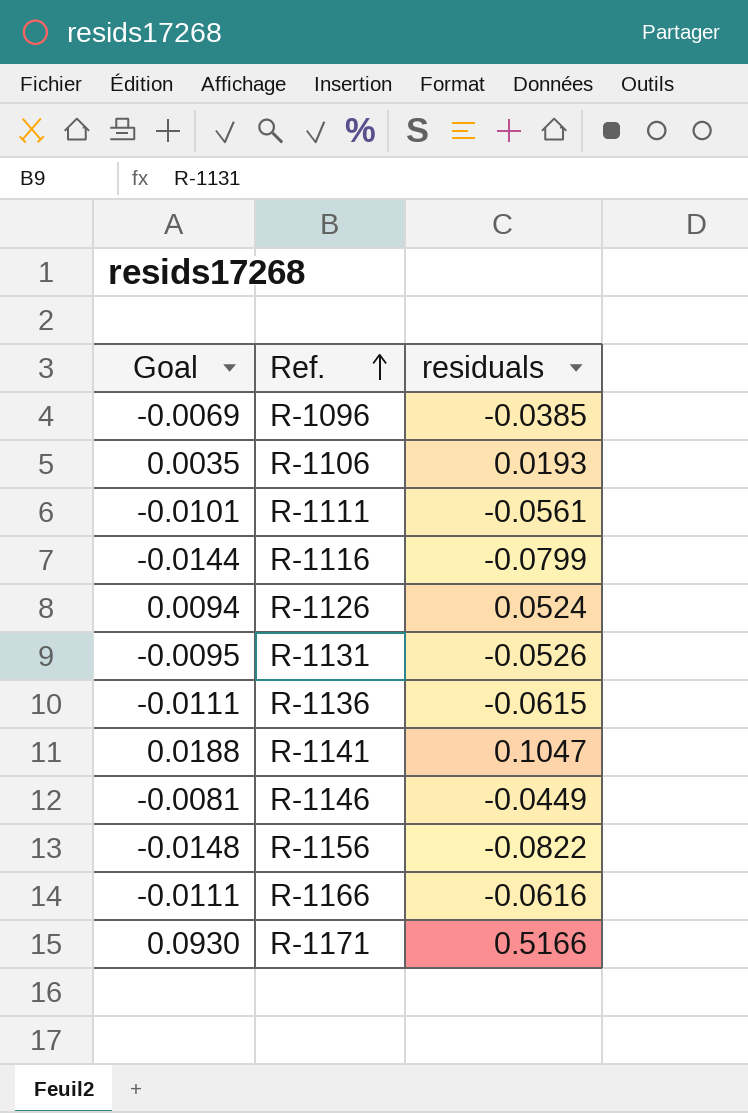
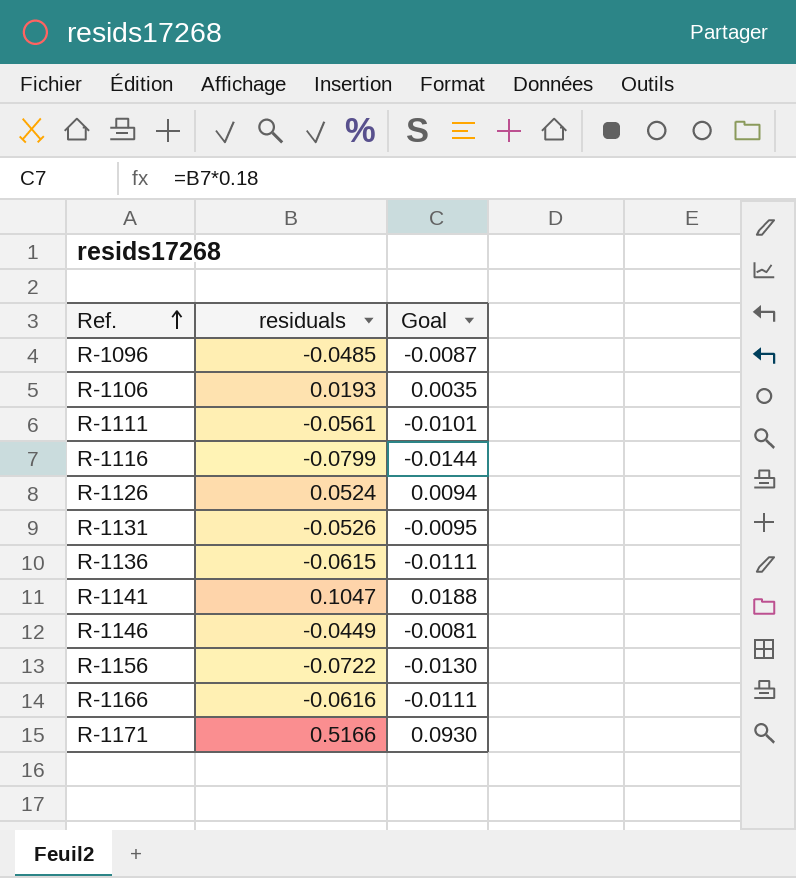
column Goal | position: 1 -> 3
R-1096 | residuals: -0.0385 -> -0.0485
R-1096 | Goal: -0.0069 -> -0.0087
R-1156 | residuals: -0.0822 -> -0.0722
R-1156 | Goal: -0.0148 -> -0.0130

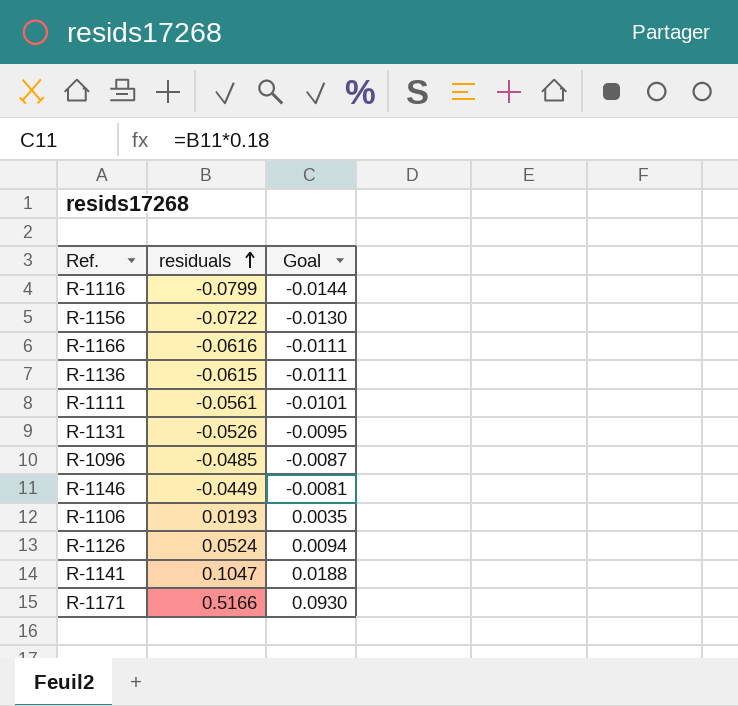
row order: Ref. ascending -> residuals ascending

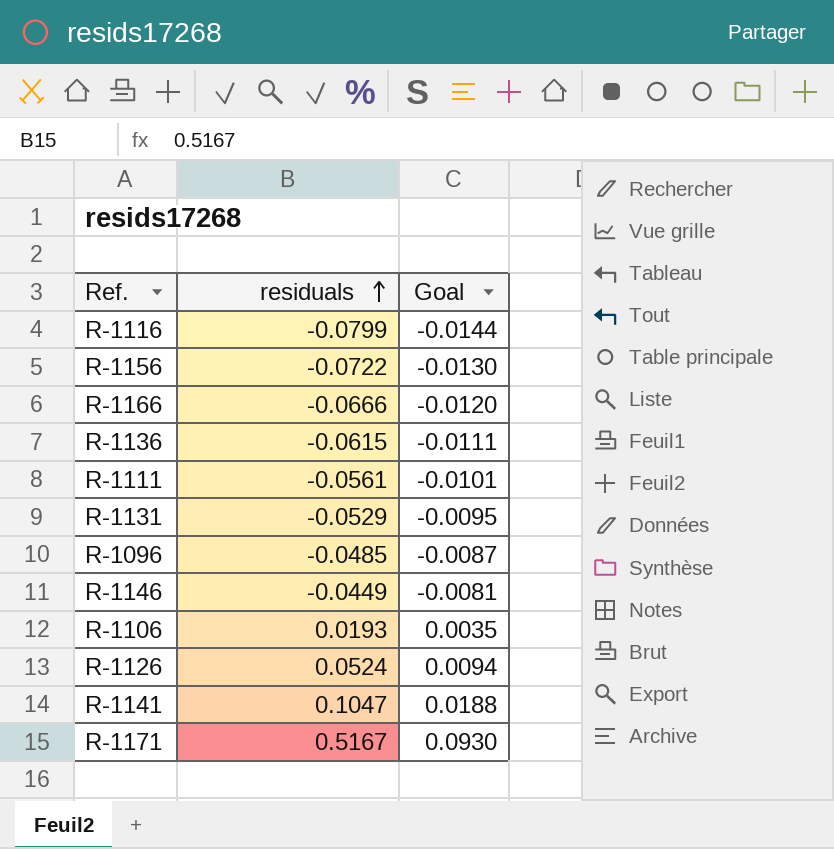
R-1166 | residuals: -0.0616 -> -0.0666
R-1166 | Goal: -0.0111 -> -0.0120
R-1131 | residuals: -0.0526 -> -0.0529
R-1171 | residuals: 0.5166 -> 0.5167

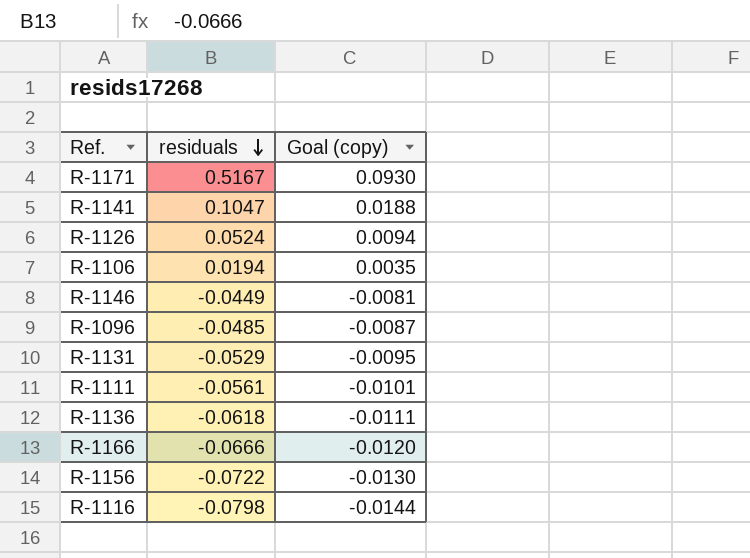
row order: residuals ascending -> residuals descending
column name: Goal -> Goal (copy)
R-1106 | residuals: 0.0193 -> 0.0194
R-1136 | residuals: -0.0615 -> -0.0618
R-1116 | residuals: -0.0799 -> -0.0798

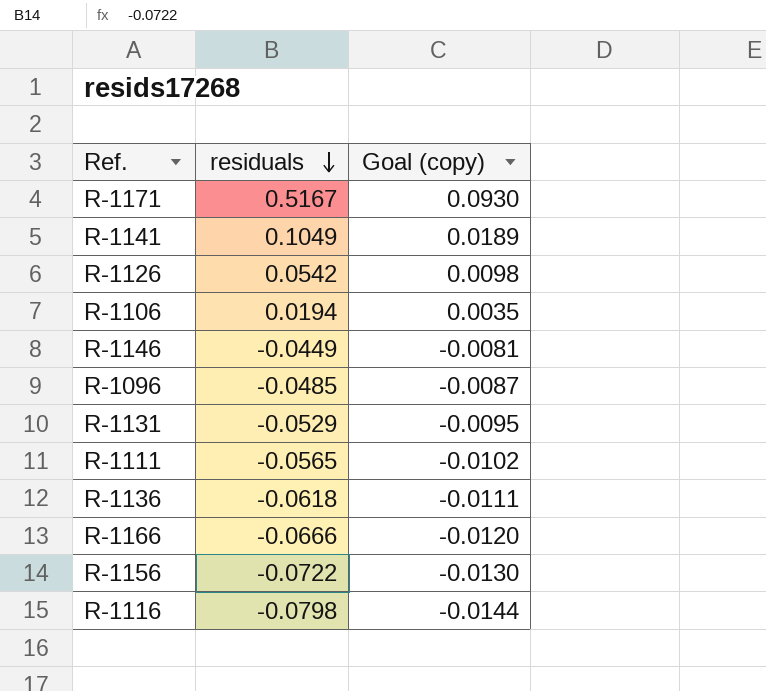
R-1141 | residuals: 0.1047 -> 0.1049
R-1141 | Goal (copy): 0.0188 -> 0.0189
R-1126 | residuals: 0.0524 -> 0.0542
R-1126 | Goal (copy): 0.0094 -> 0.0098
R-1111 | residuals: -0.0561 -> -0.0565
R-1111 | Goal (copy): -0.0101 -> -0.0102

